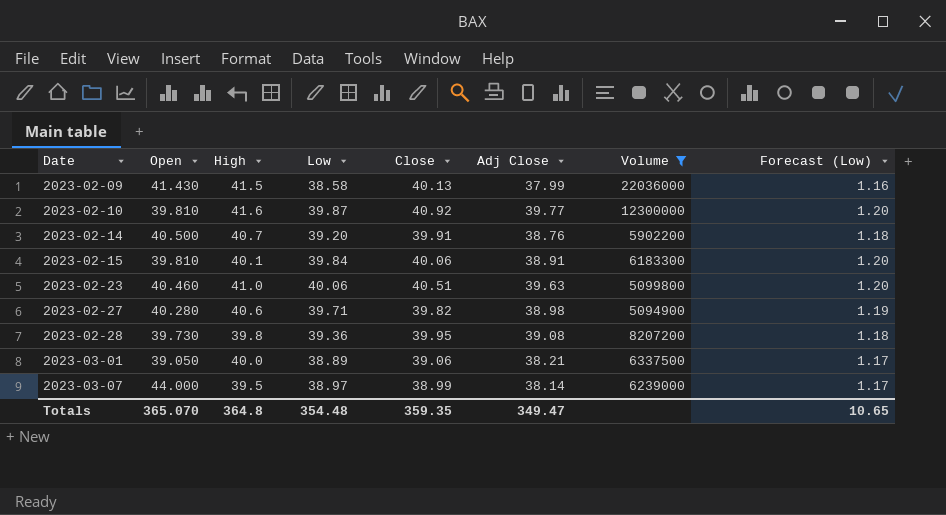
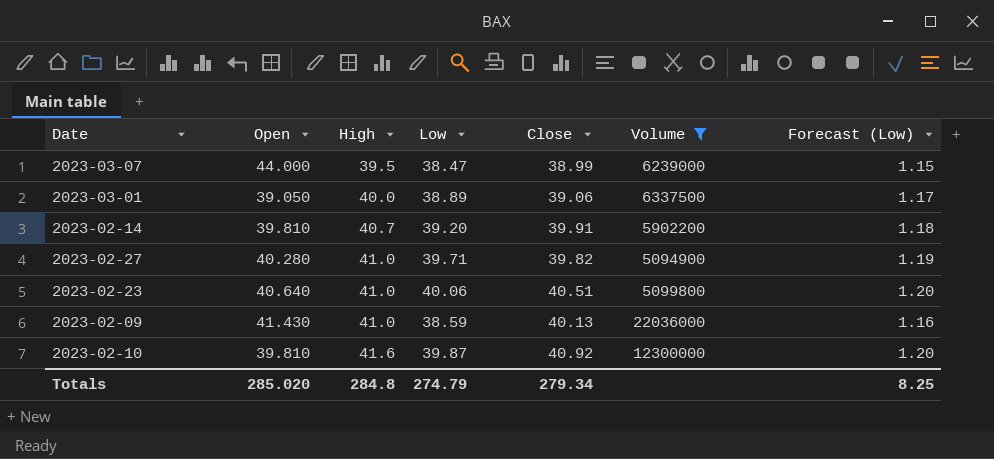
row order: Date ascending -> High ascending
column Adj Close | position: 6 -> none
row 2023-02-15: 39.810 | 40.1 | 39.84 | 40.06 | 38.91 | 6183300 | 1.20 -> none
row 2023-02-28: 39.730 | 39.8 | 39.36 | 39.95 | 39.08 | 8207200 | 1.18 -> none
2023-03-07 | Low: 38.97 -> 38.47
2023-03-07 | Forecast (Low): 1.17 -> 1.15
2023-02-14 | Open: 40.500 -> 39.810
2023-02-27 | High: 40.6 -> 41.0
2023-02-23 | Open: 40.460 -> 40.640
2023-02-09 | High: 41.5 -> 41.0
2023-02-09 | Low: 38.58 -> 38.59
Totals | Open: 365.070 -> 285.020
Totals | High: 364.8 -> 284.8
Totals | Low: 354.48 -> 274.79
Totals | Close: 359.35 -> 279.34
Totals | Forecast (Low): 10.65 -> 8.25

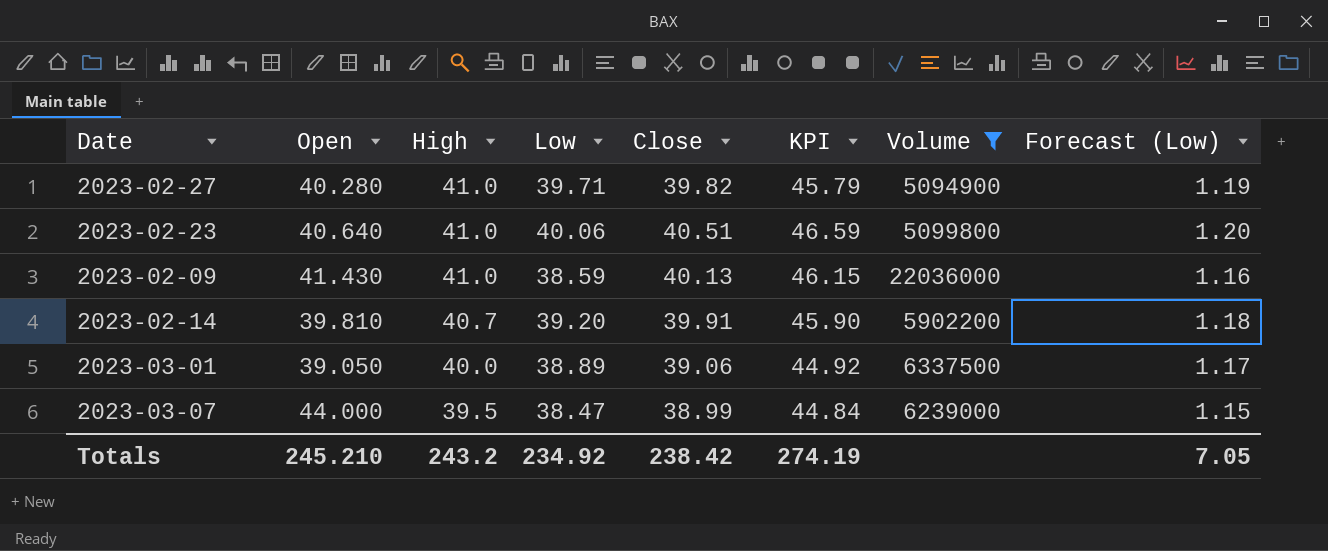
row order: High ascending -> High descending
column KPI | formula: none -> [Close] * 1.15
row 2023-02-10: 39.810 | 41.6 | 39.87 | 40.92 | 12300000 | 1.20 -> none
Totals | Open: 285.020 -> 245.210
Totals | High: 284.8 -> 243.2
Totals | Low: 274.79 -> 234.92
Totals | Close: 279.34 -> 238.42
Totals | Forecast (Low): 8.25 -> 7.05

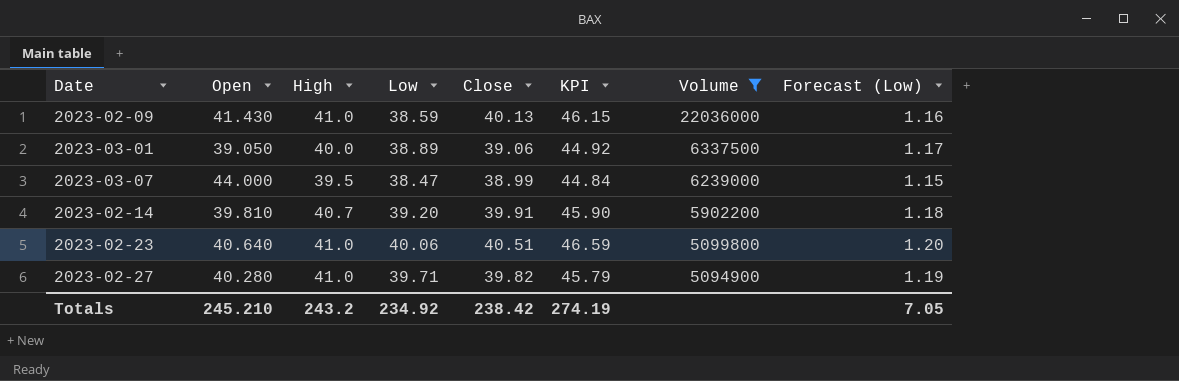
row order: High descending -> Volume descending

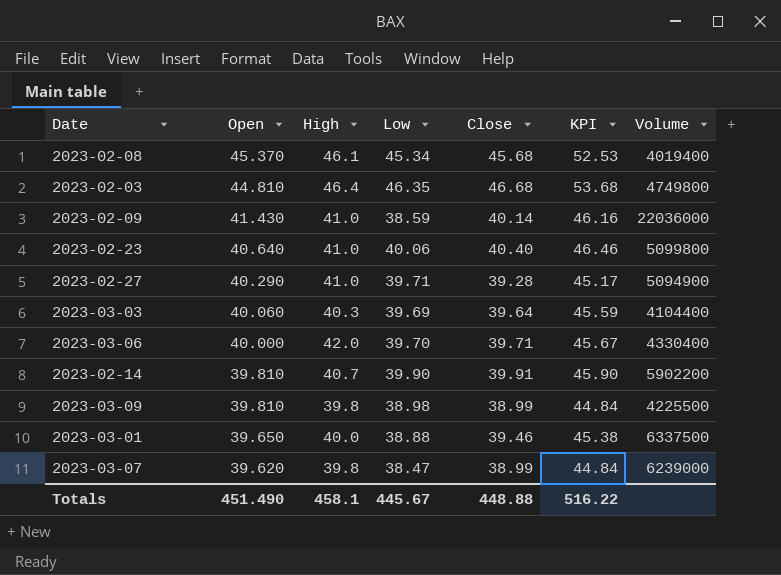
filter: Volume >= 5094900 -> none
row order: Volume descending -> Open descending
column Forecast (Low) | formula: [Low] * 0.03 -> none
2023-02-09 | Close: 40.13 -> 40.14
2023-02-09 | KPI: 46.15 -> 46.16
2023-02-23 | Close: 40.51 -> 40.40
2023-02-23 | KPI: 46.59 -> 46.46
2023-02-27 | Open: 40.280 -> 40.290
2023-02-27 | Close: 39.82 -> 39.28
2023-02-27 | KPI: 45.79 -> 45.17
2023-02-14 | Low: 39.20 -> 39.90
2023-03-01 | Open: 39.050 -> 39.650
2023-03-01 | Low: 38.89 -> 38.88
2023-03-01 | Close: 39.06 -> 39.46
2023-03-01 | KPI: 44.92 -> 45.38
2023-03-07 | Open: 44.000 -> 39.620
2023-03-07 | High: 39.5 -> 39.8
Totals | Open: 245.210 -> 451.490
Totals | High: 243.2 -> 458.1
Totals | Low: 234.92 -> 445.67
Totals | Close: 238.42 -> 448.88
Totals | KPI: 274.19 -> 516.22

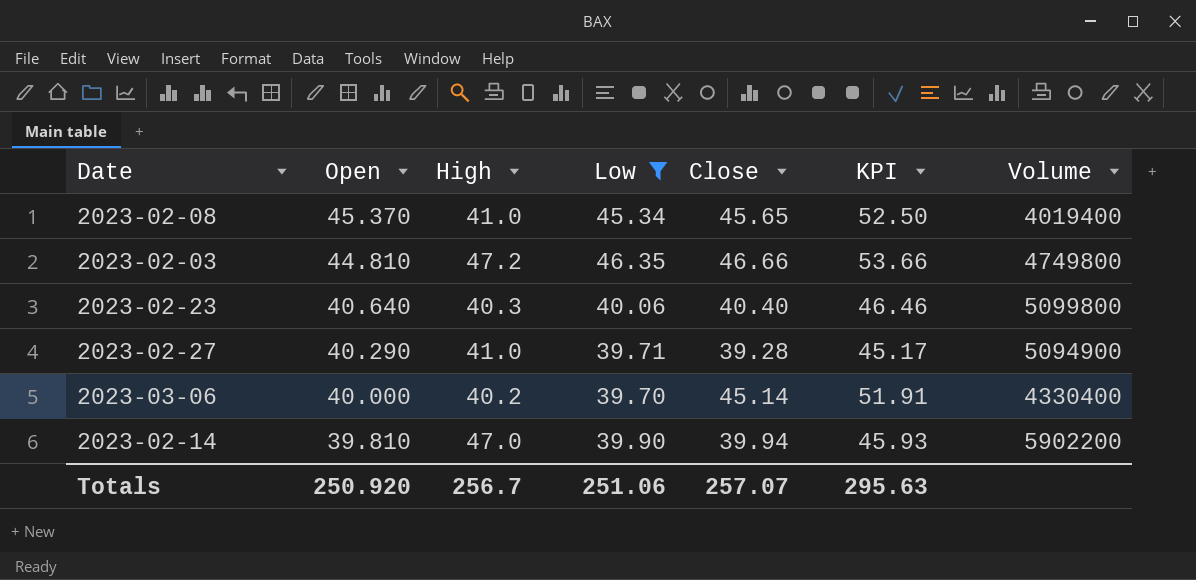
filter: none -> Low >= 39.70
2023-02-08 | High: 46.1 -> 41.0
2023-02-08 | Close: 45.68 -> 45.65
2023-02-08 | KPI: 52.53 -> 52.50
2023-02-03 | High: 46.4 -> 47.2
2023-02-03 | Close: 46.68 -> 46.66
2023-02-03 | KPI: 53.68 -> 53.66
2023-02-23 | High: 41.0 -> 40.3
2023-03-06 | High: 42.0 -> 40.2
2023-03-06 | Close: 39.71 -> 45.14
2023-03-06 | KPI: 45.67 -> 51.91
2023-02-14 | High: 40.7 -> 47.0
2023-02-14 | Close: 39.91 -> 39.94
2023-02-14 | KPI: 45.90 -> 45.93
Totals | Open: 451.490 -> 250.920
Totals | High: 458.1 -> 256.7
Totals | Low: 445.67 -> 251.06
Totals | Close: 448.88 -> 257.07
Totals | KPI: 516.22 -> 295.63

